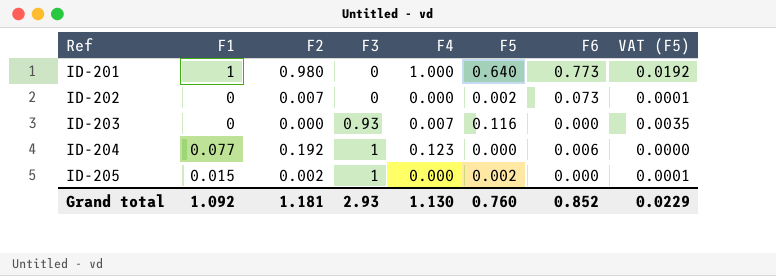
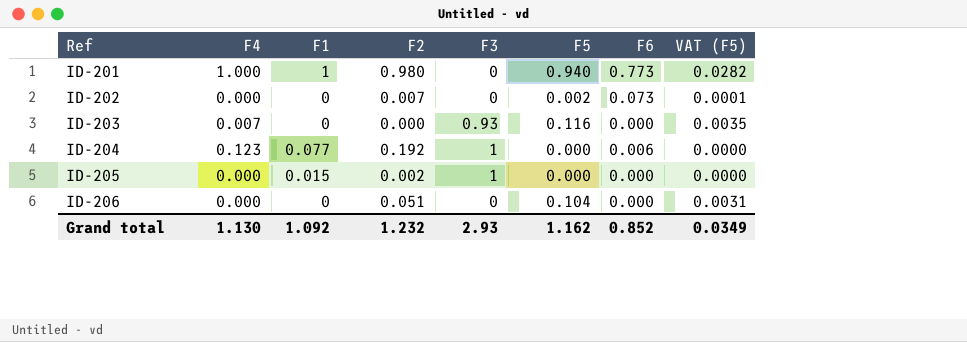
column F4 | position: 5 -> 2
ID-201 | F5: 0.640 -> 0.940
ID-201 | VAT (F5): 0.0192 -> 0.0282
ID-205 | F5: 0.002 -> 0.000
ID-205 | VAT (F5): 0.0001 -> 0.0000
row ID-206: none -> 0.000 | 0 | 0.051 | 0 | 0.104 | 0.000 | 0.0031
Grand total | F2: 1.181 -> 1.232
Grand total | F5: 0.760 -> 1.162
Grand total | VAT (F5): 0.0229 -> 0.0349

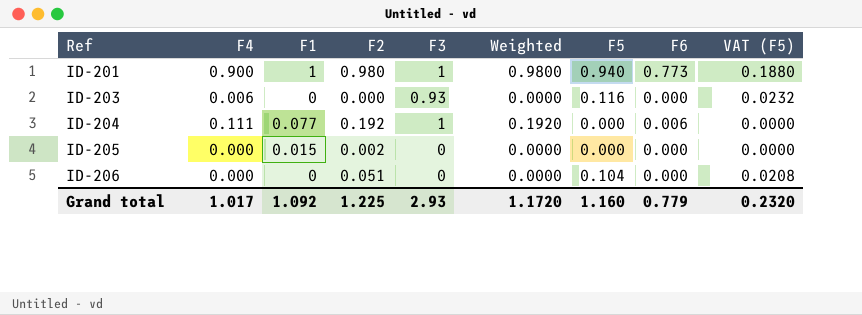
column Weighted | formula: none -> [F2] * [F3]
column VAT (F5) | formula: [F5] * 0.03 -> [F5] * 0.2
row ID-202: 0.000 | 0 | 0.007 | 0 | 0.002 | 0.073 | 0.0001 -> none
ID-201 | F4: 1.000 -> 0.900
ID-201 | F3: 0 -> 1
ID-203 | F4: 0.007 -> 0.006
ID-204 | F4: 0.123 -> 0.111
ID-205 | F3: 1 -> 0
Grand total | F4: 1.130 -> 1.017
Grand total | F2: 1.232 -> 1.225
Grand total | F5: 1.162 -> 1.160
Grand total | F6: 0.852 -> 0.779
Grand total | VAT (F5): 0.0349 -> 0.2320

